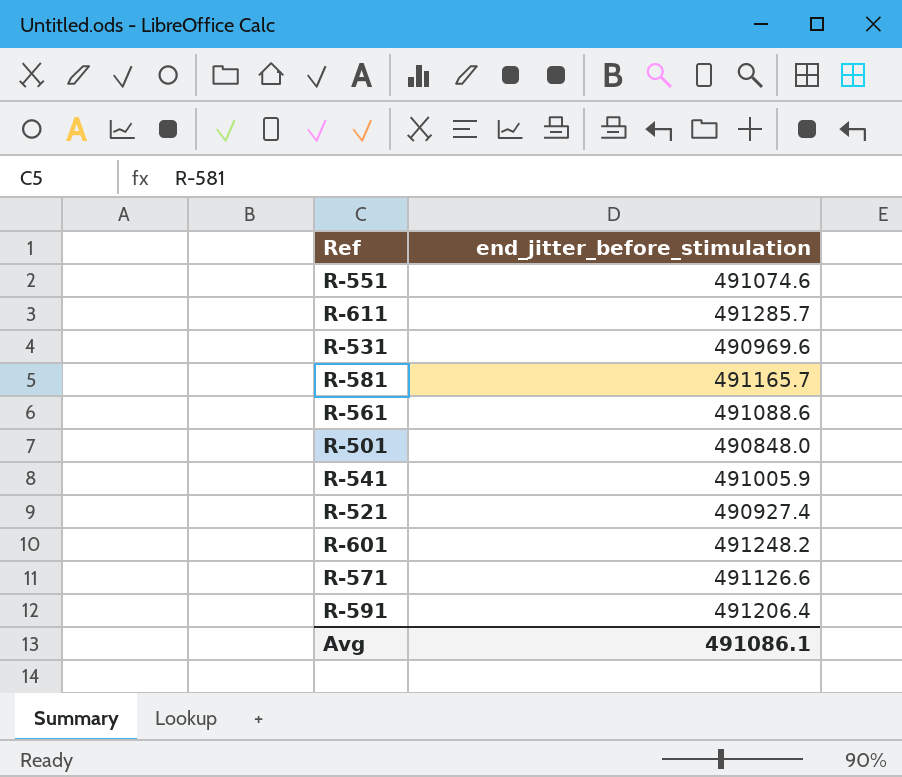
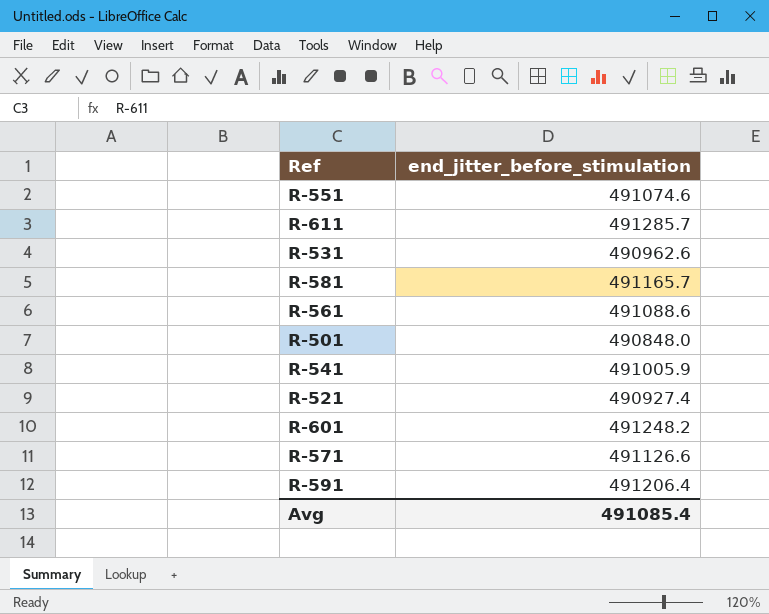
R-531 | end_jitter_before_stimulation: 490969.6 -> 490962.6
Avg | end_jitter_before_stimulation: 491086.1 -> 491085.4

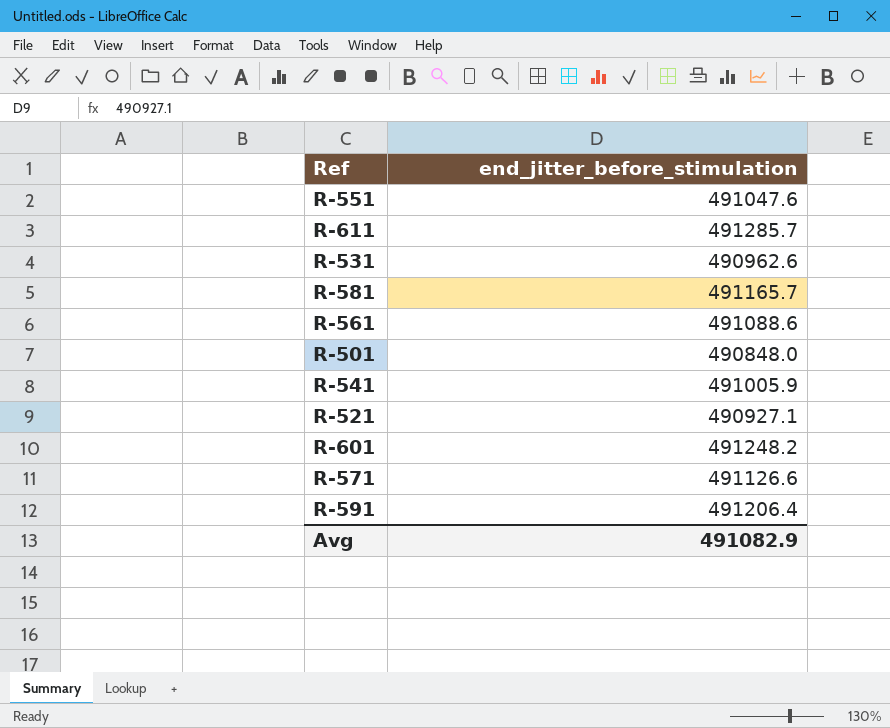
R-551 | end_jitter_before_stimulation: 491074.6 -> 491047.6
R-521 | end_jitter_before_stimulation: 490927.4 -> 490927.1
Avg | end_jitter_before_stimulation: 491085.4 -> 491082.9

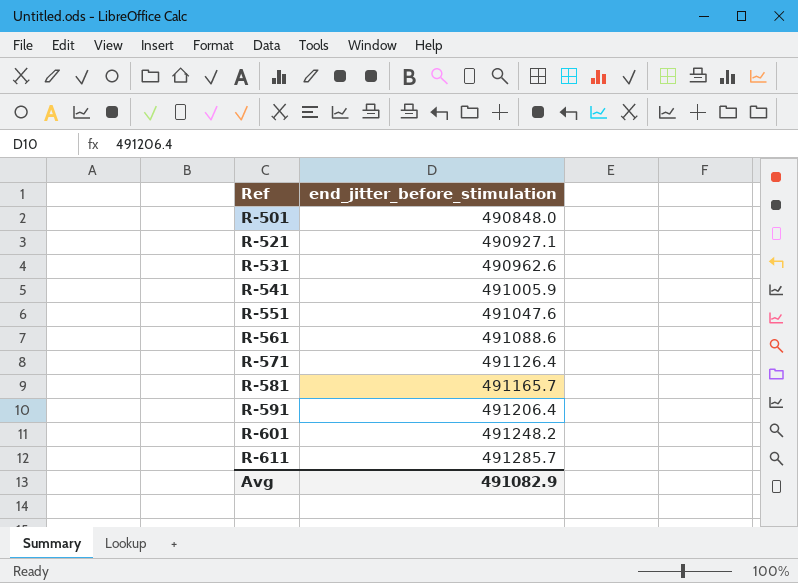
row order: none -> Ref ascending
R-571 | end_jitter_before_stimulation: 491126.6 -> 491126.4

